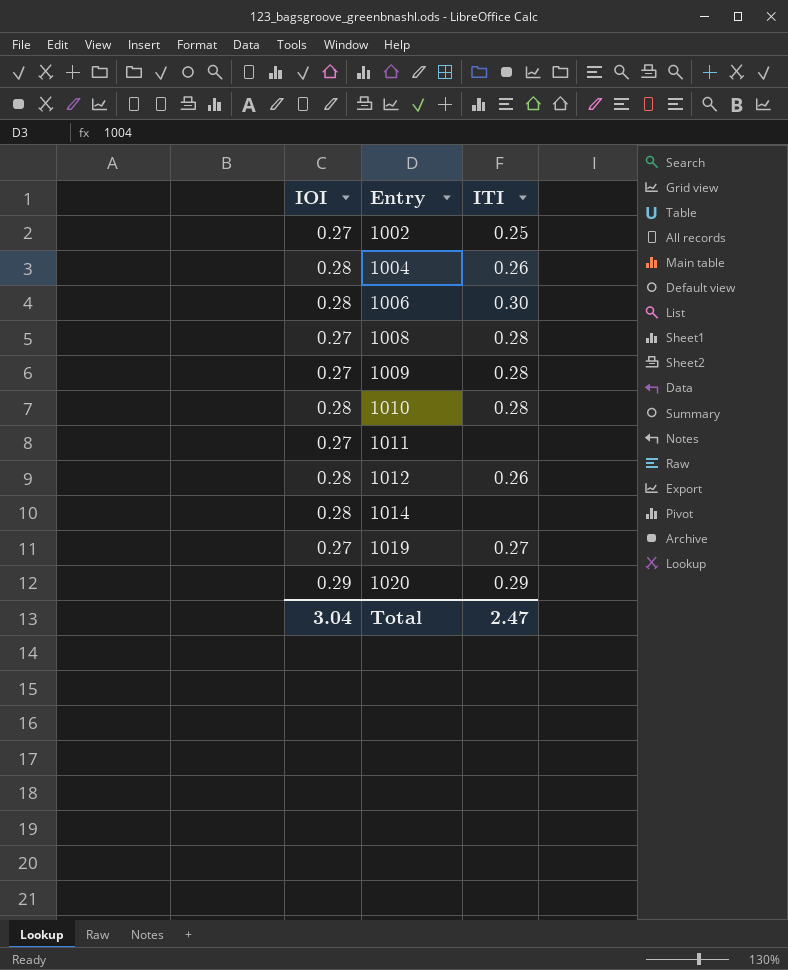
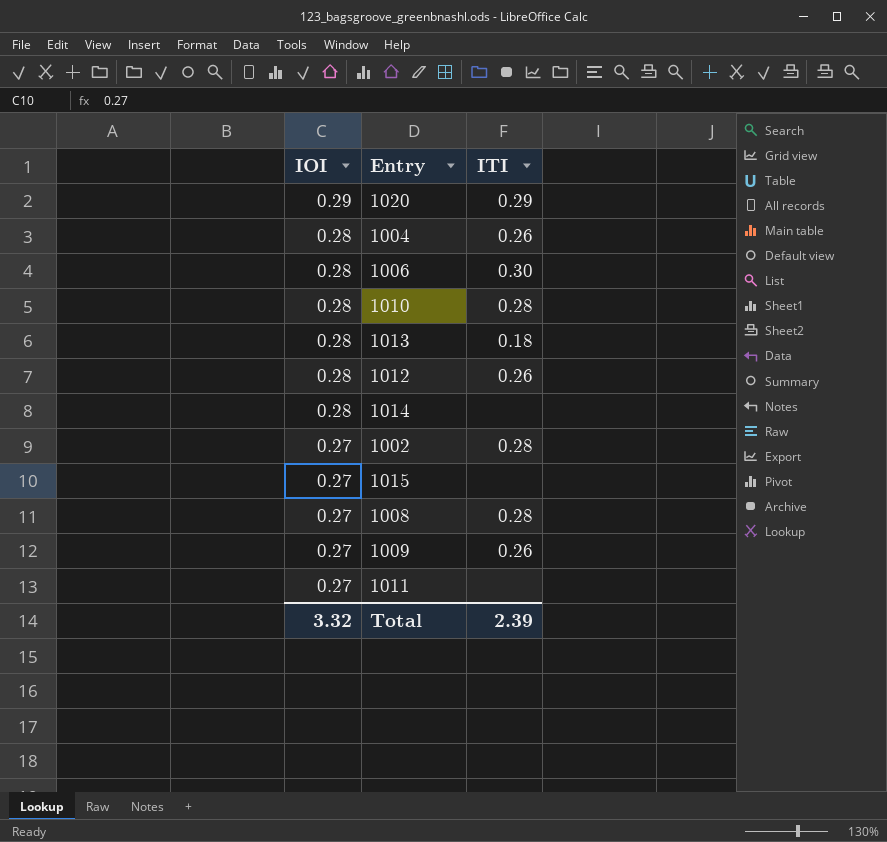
row order: Entry ascending -> IOI descending
row 1019: 0.27 | 0.27 -> none
row 1013: none -> 0.28 | 0.18
1002 | ITI: 0.25 -> 0.28
row 1015: none -> 0.27 | none
1009 | ITI: 0.28 -> 0.26
Total | IOI: 3.04 -> 3.32
Total | ITI: 2.47 -> 2.39

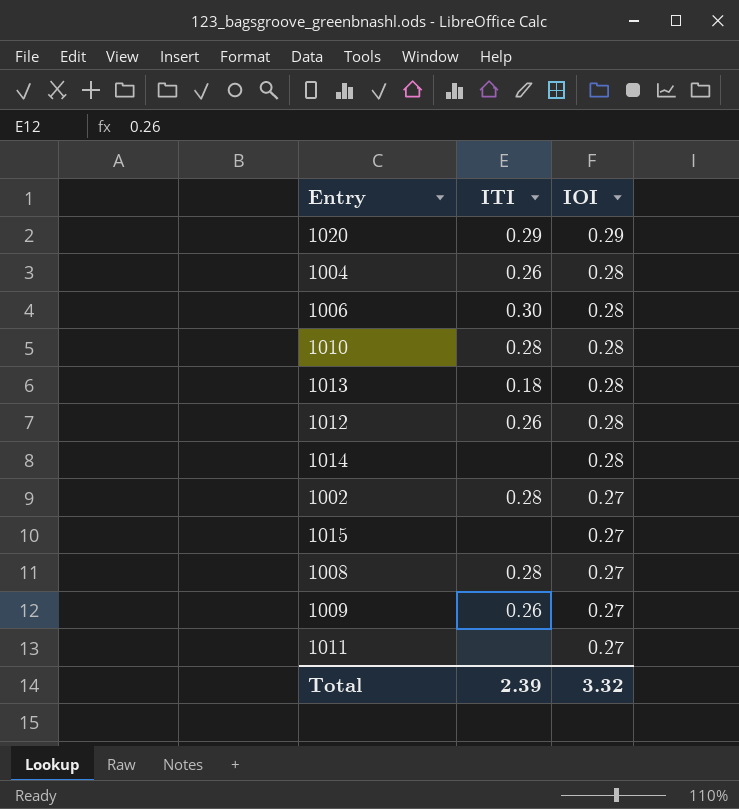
column IOI | position: 1 -> 3

